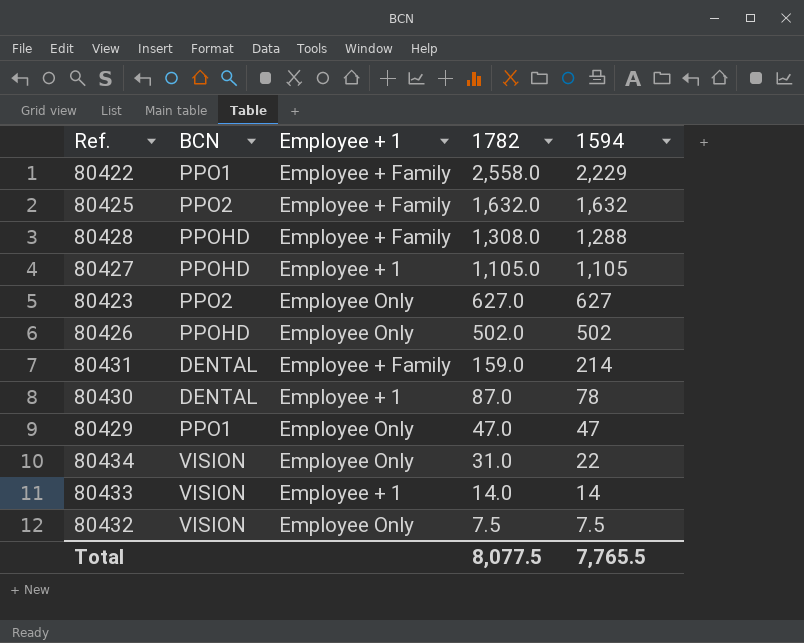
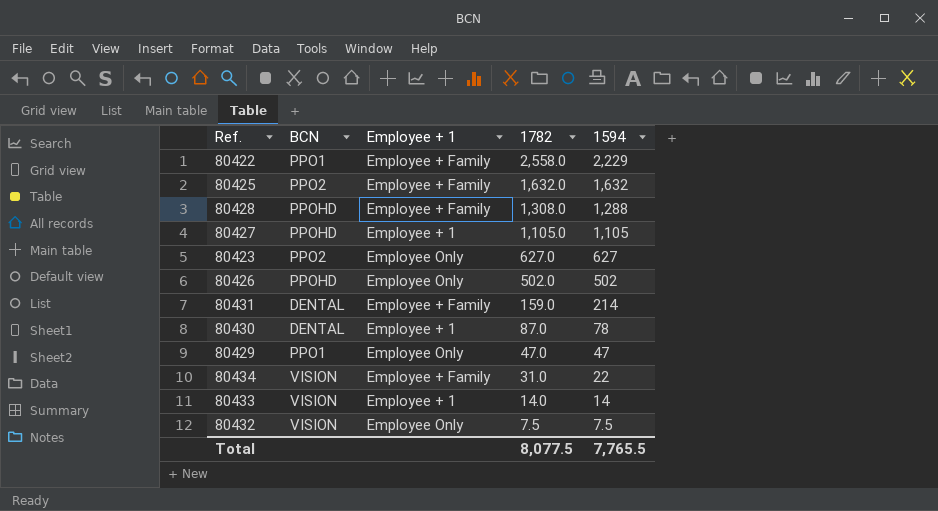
80434 | Employee + 1: Employee Only -> Employee + Family

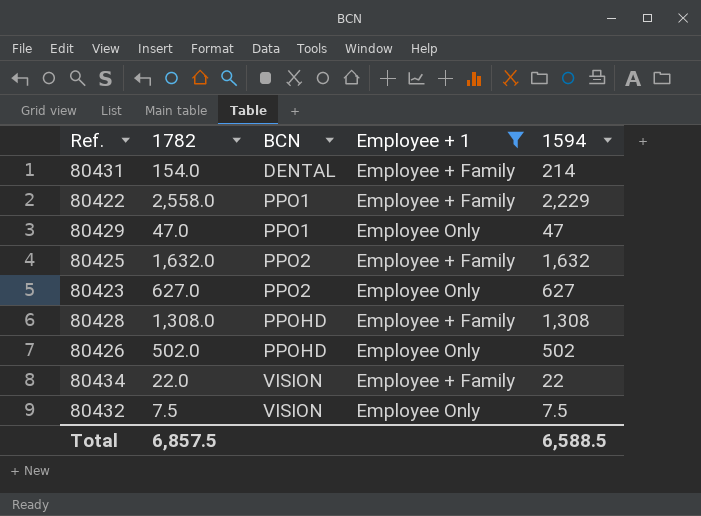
filter: none -> Employee + 1 != Employee + 1
row order: 1782 descending -> BCN ascending
column 1782 | position: 4 -> 2
80431 | 1782: 159.0 -> 154.0
80428 | 1594: 1,288 -> 1,308
80434 | 1782: 31.0 -> 22.0
Total | 1782: 8,077.5 -> 6,857.5
Total | 1594: 7,765.5 -> 6,588.5

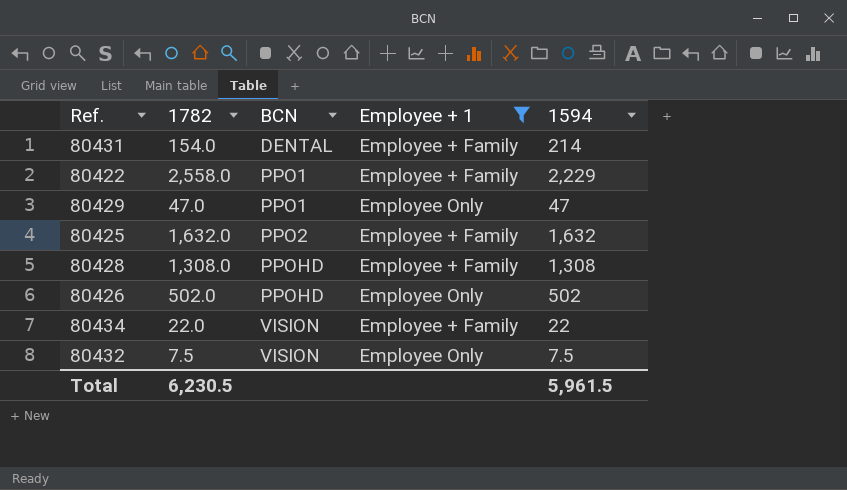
row 80423: 627.0 | PPO2 | Employee Only | 627 -> none
Total | 1782: 6,857.5 -> 6,230.5
Total | 1594: 6,588.5 -> 5,961.5

